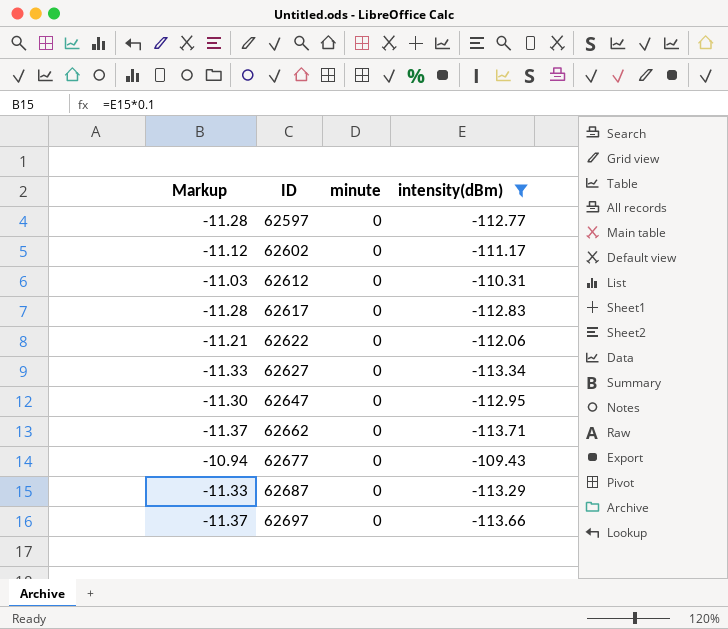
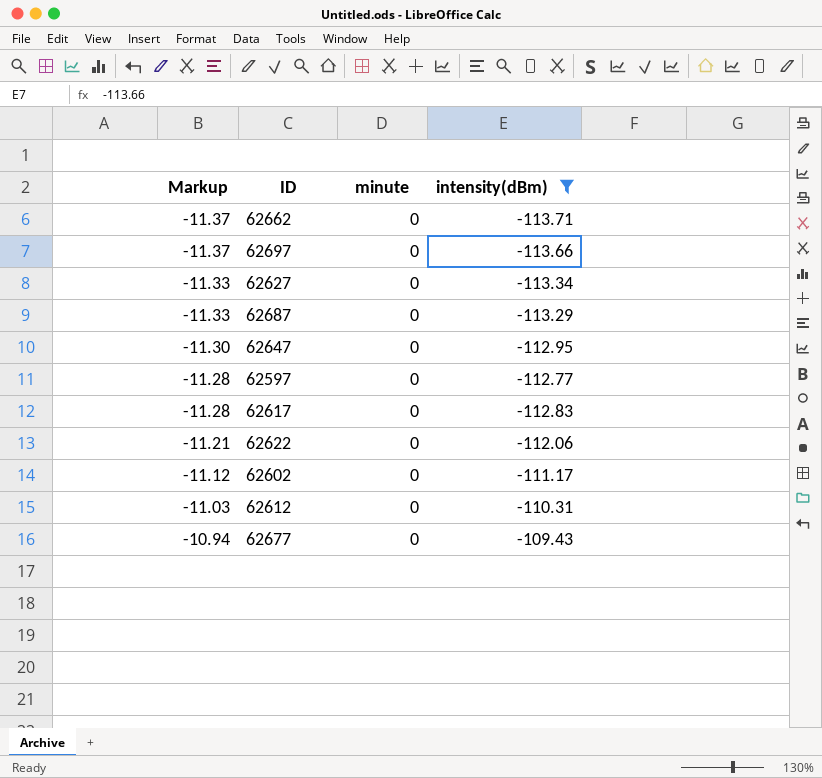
row order: ID ascending -> Markup ascending

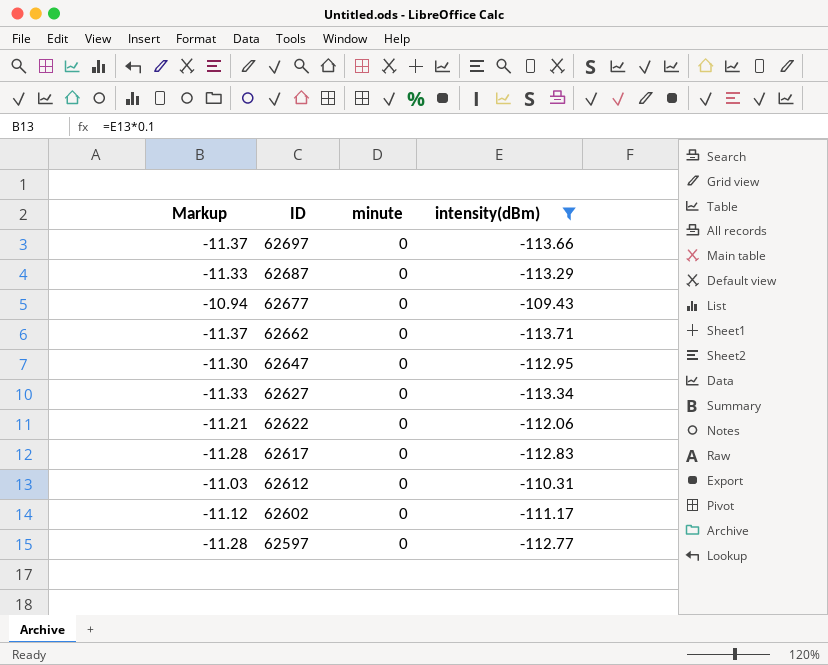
row order: Markup ascending -> ID descending

